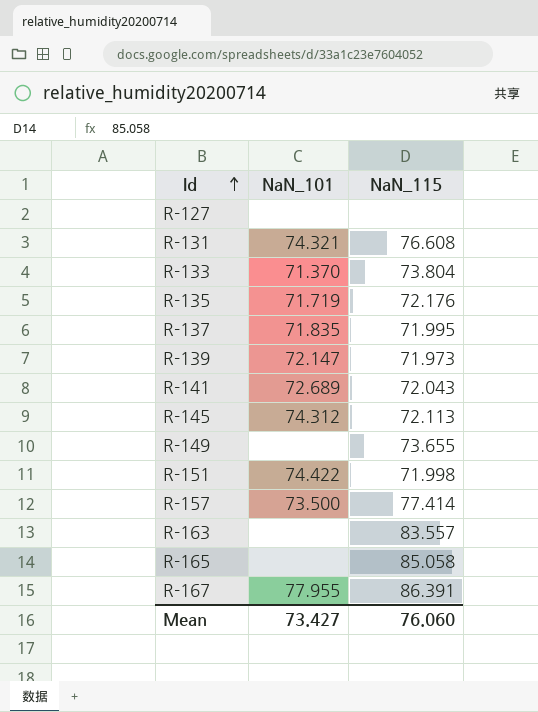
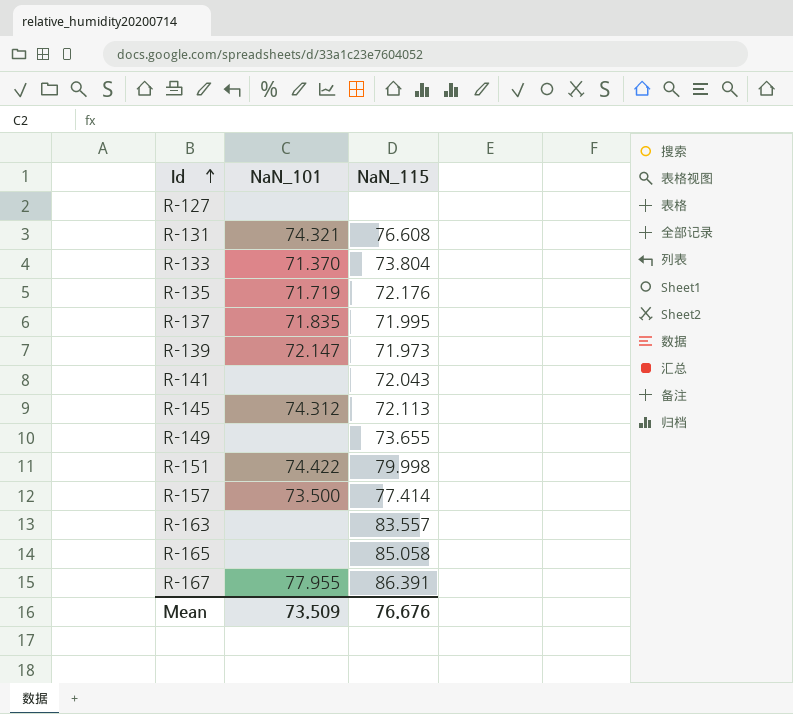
R-141 | NaN_101: 72.689 -> none
R-151 | NaN_115: 71.998 -> 79.998
Mean | NaN_101: 73.427 -> 73.509
Mean | NaN_115: 76.060 -> 76.676

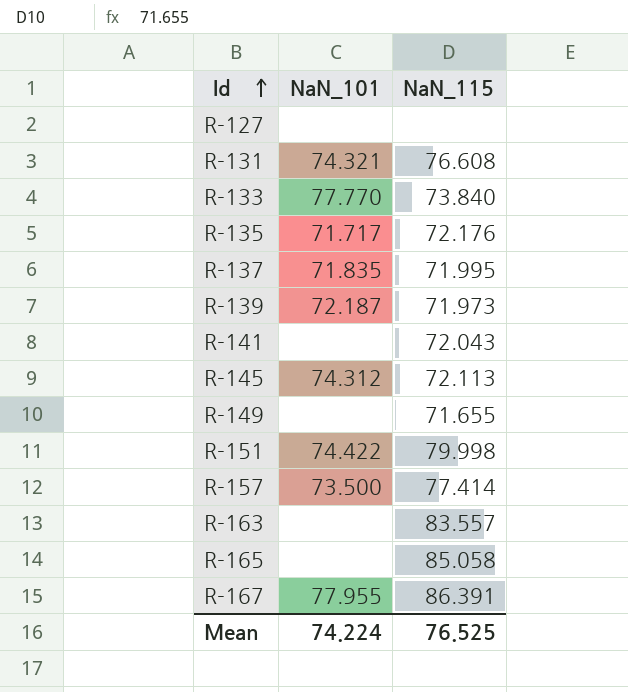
R-133 | NaN_101: 71.370 -> 77.770
R-133 | NaN_115: 73.804 -> 73.840
R-135 | NaN_101: 71.719 -> 71.717
R-139 | NaN_101: 72.147 -> 72.187
R-149 | NaN_115: 73.655 -> 71.655
Mean | NaN_101: 73.509 -> 74.224
Mean | NaN_115: 76.676 -> 76.525

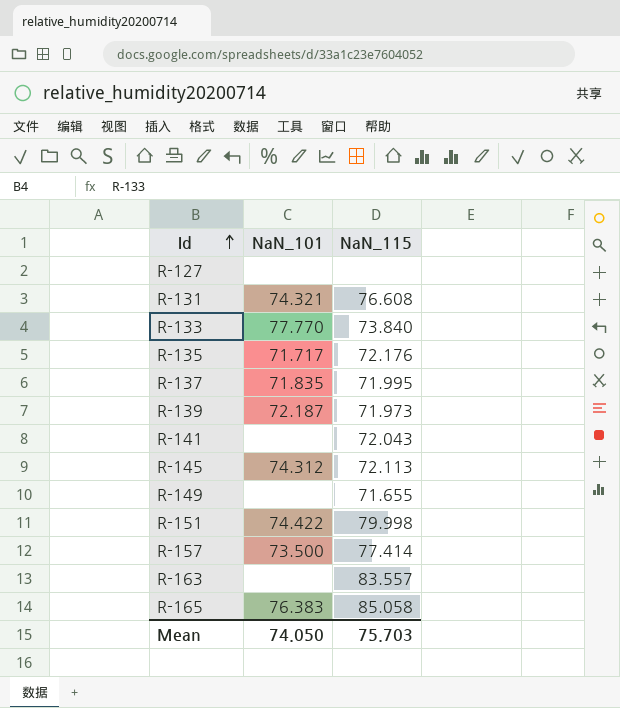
row R-167: 77.955 | 86.391 -> none
R-165 | NaN_101: none -> 76.383
Mean | NaN_101: 74.224 -> 74.050
Mean | NaN_115: 76.525 -> 75.703

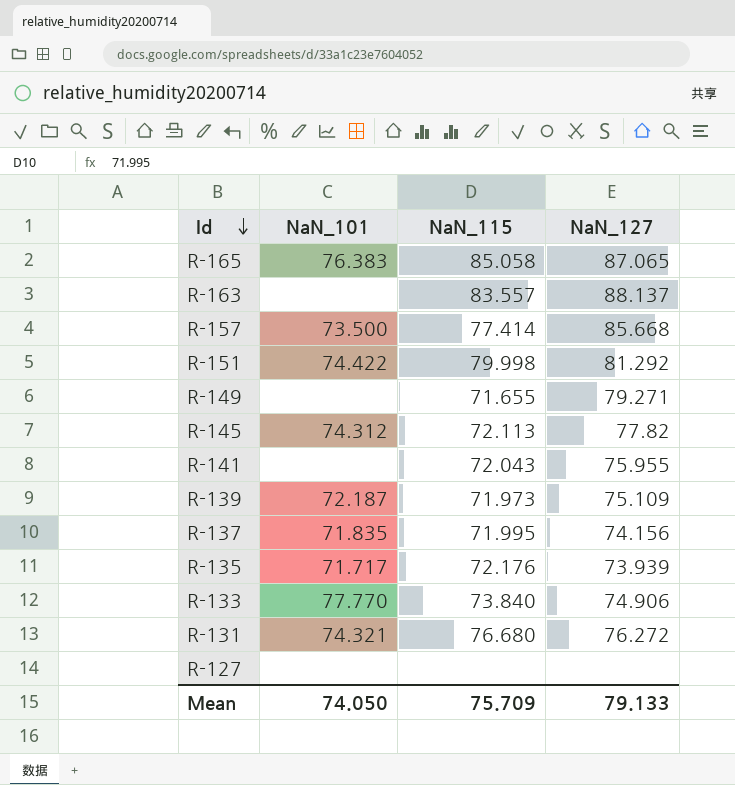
row order: Id ascending -> Id descending
column NaN_127 | position: none -> 4
R-131 | NaN_115: 76.608 -> 76.680
Mean | NaN_115: 75.703 -> 75.709

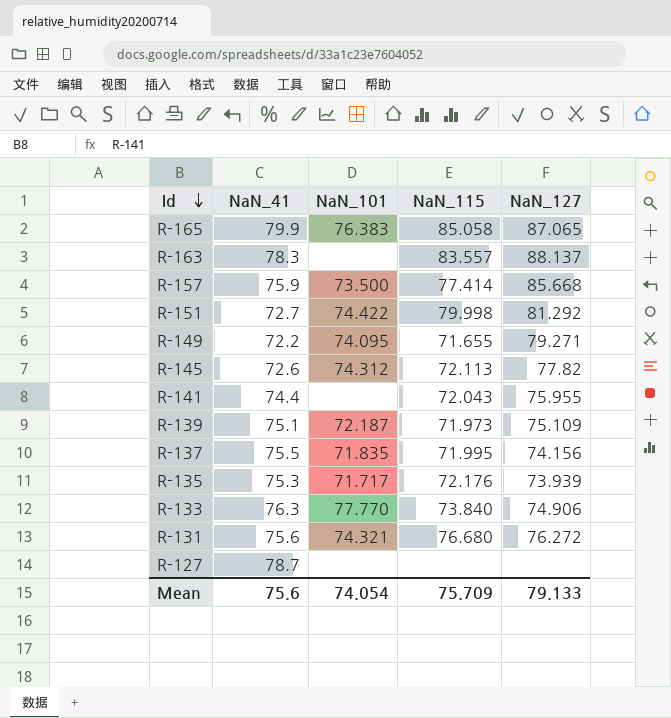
column NaN_41 | position: none -> 2
R-149 | NaN_101: none -> 74.095
Mean | NaN_101: 74.050 -> 74.054

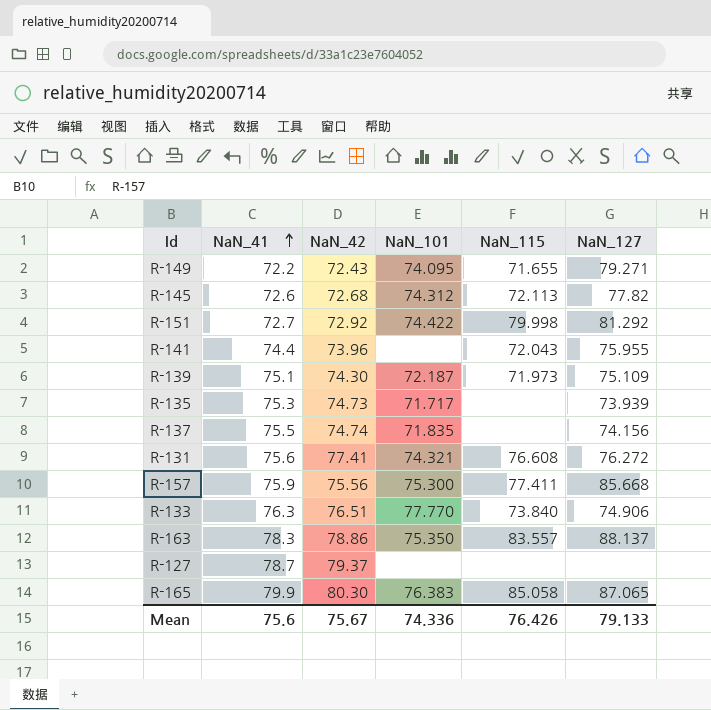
row order: Id descending -> NaN_41 ascending
column NaN_42 | position: none -> 3
R-135 | NaN_115: 72.176 -> none
R-137 | NaN_115: 71.995 -> none
R-131 | NaN_115: 76.680 -> 76.608
R-157 | NaN_101: 73.500 -> 75.300
R-157 | NaN_115: 77.414 -> 77.411
R-163 | NaN_101: none -> 75.350
Mean | NaN_101: 74.054 -> 74.336
Mean | NaN_115: 75.709 -> 76.426

